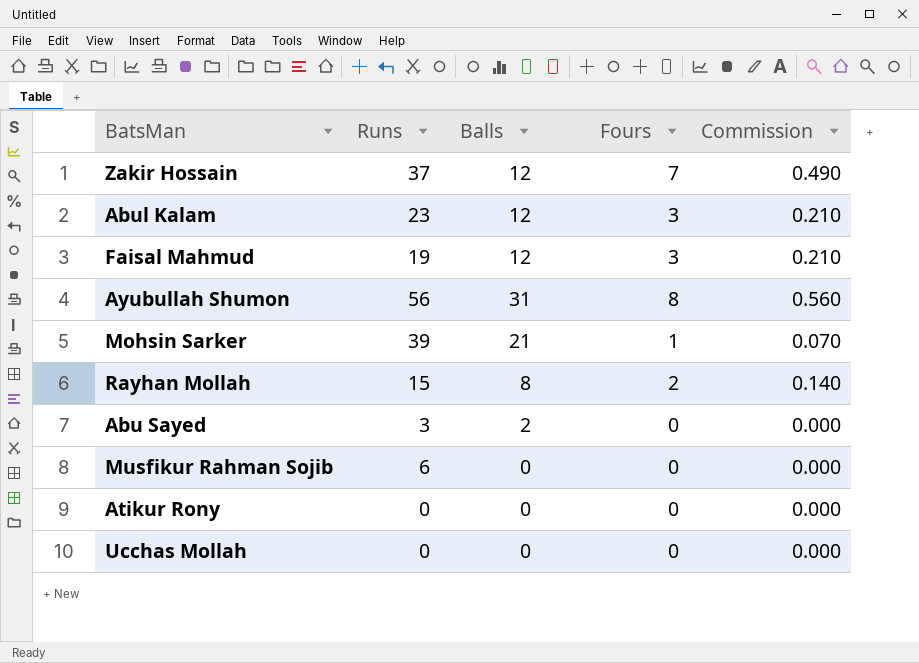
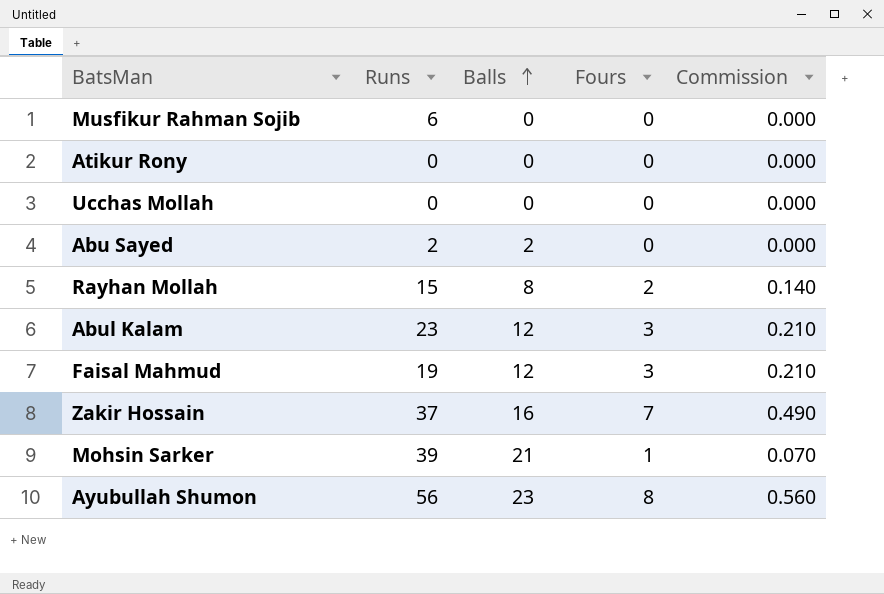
row order: none -> Balls ascending
Abu Sayed | Runs: 3 -> 2
Zakir Hossain | Balls: 12 -> 16
Ayubullah Shumon | Balls: 31 -> 23

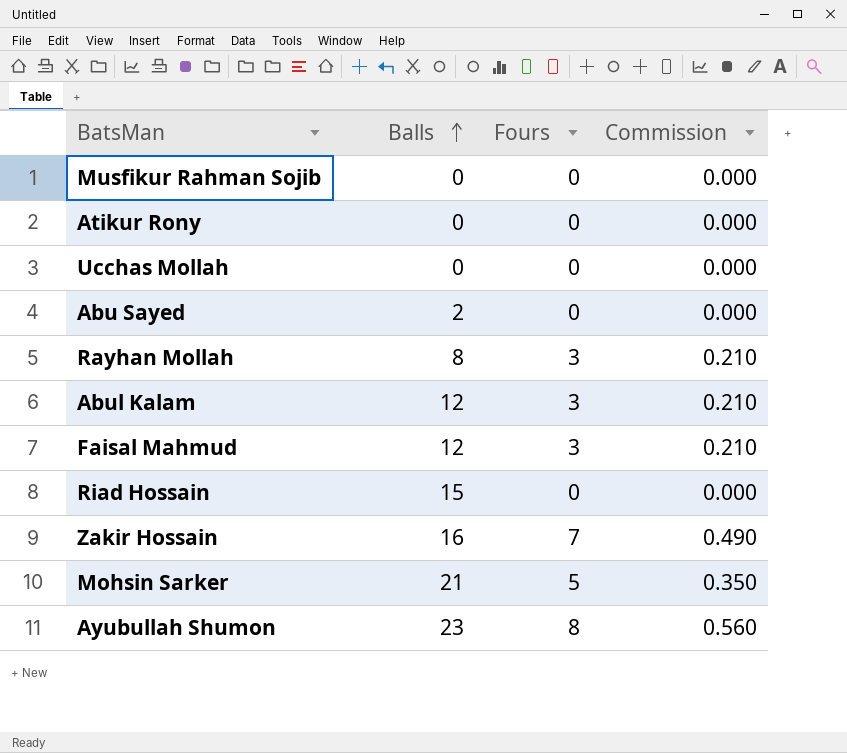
column Runs | position: 2 -> none
Rayhan Mollah | Fours: 2 -> 3
Rayhan Mollah | Commission: 0.140 -> 0.210
row Riad Hossain: none -> 15 | 0 | 0.000
Mohsin Sarker | Fours: 1 -> 5
Mohsin Sarker | Commission: 0.070 -> 0.350

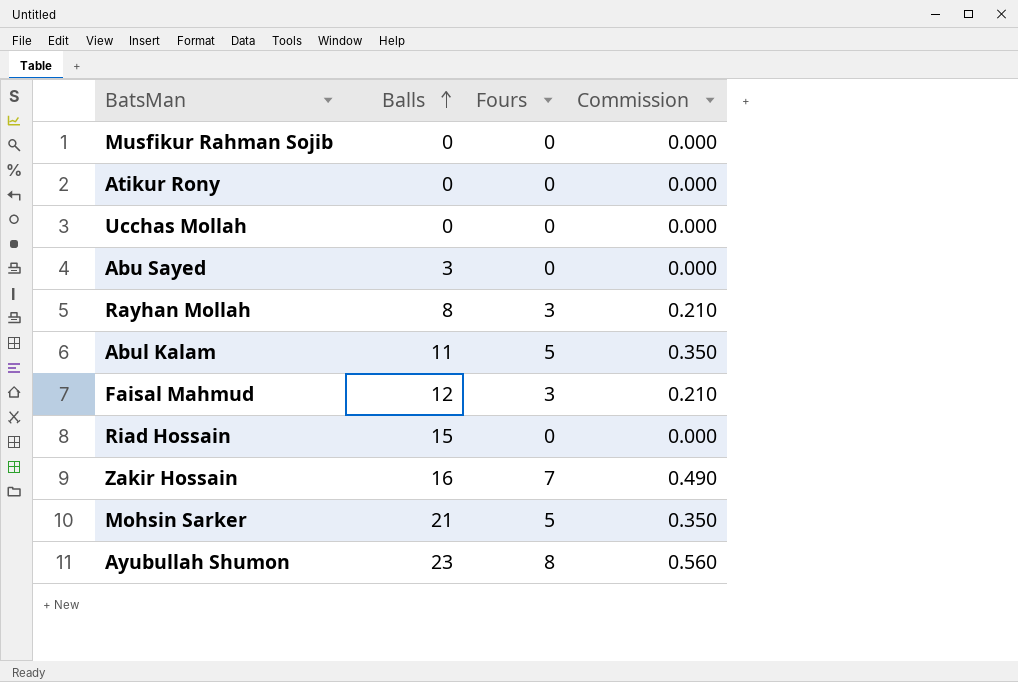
Abu Sayed | Balls: 2 -> 3
Abul Kalam | Balls: 12 -> 11
Abul Kalam | Fours: 3 -> 5
Abul Kalam | Commission: 0.210 -> 0.350

